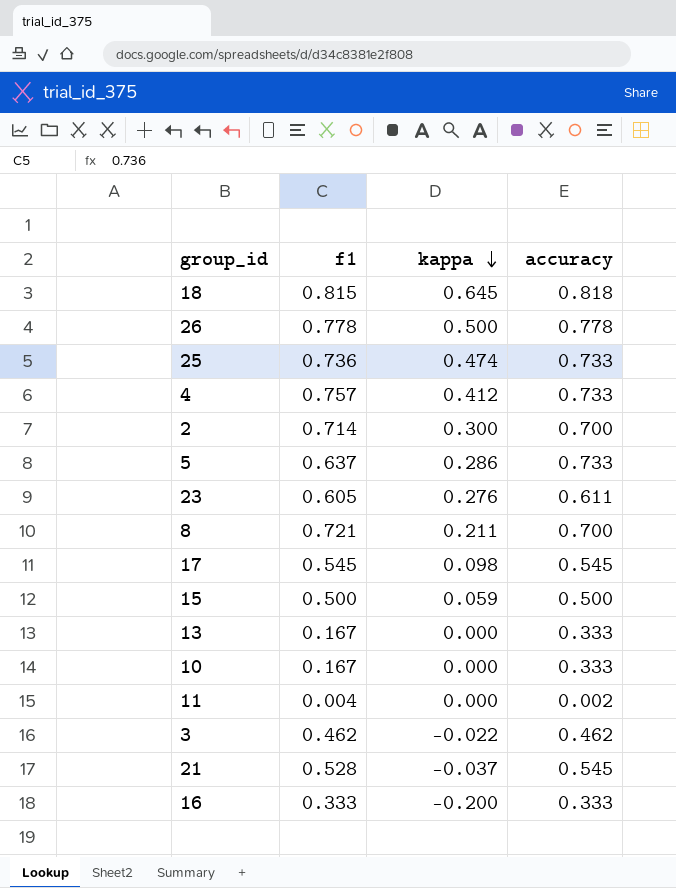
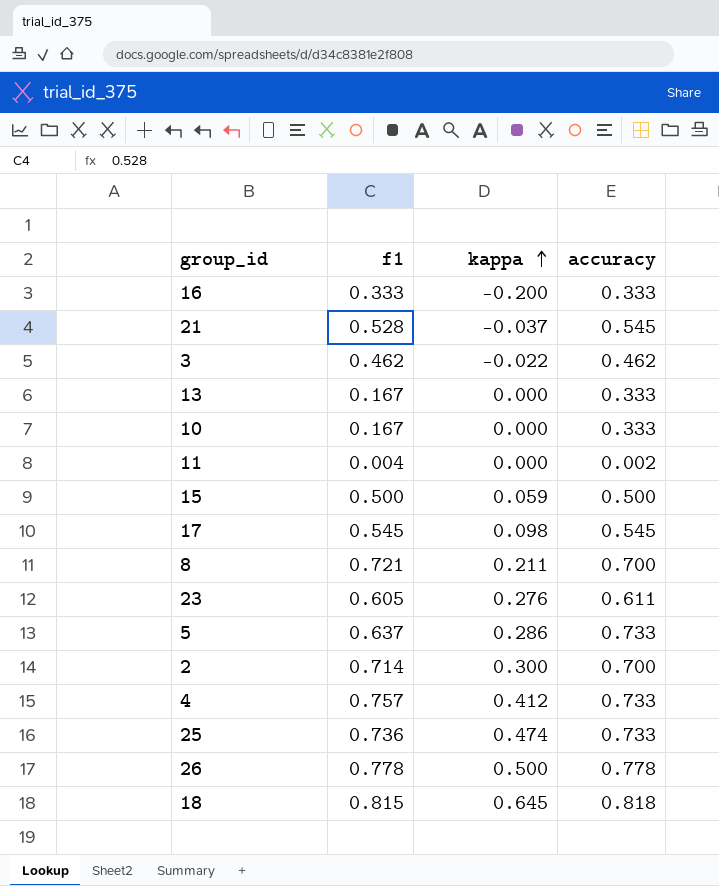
row order: kappa descending -> kappa ascending

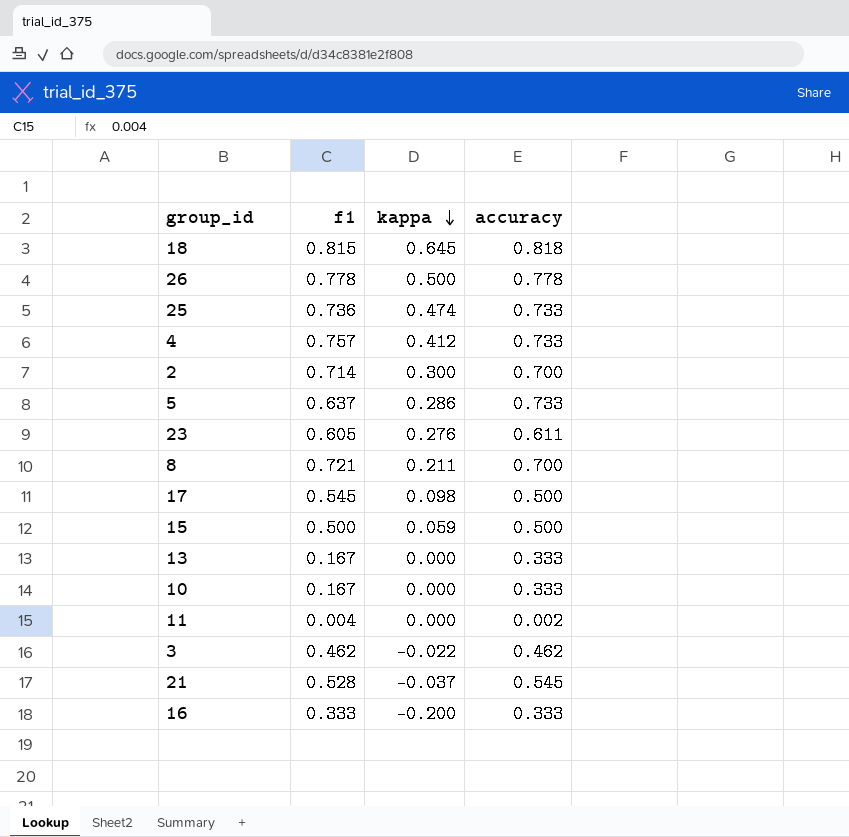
row order: kappa ascending -> kappa descending
17 | accuracy: 0.545 -> 0.500

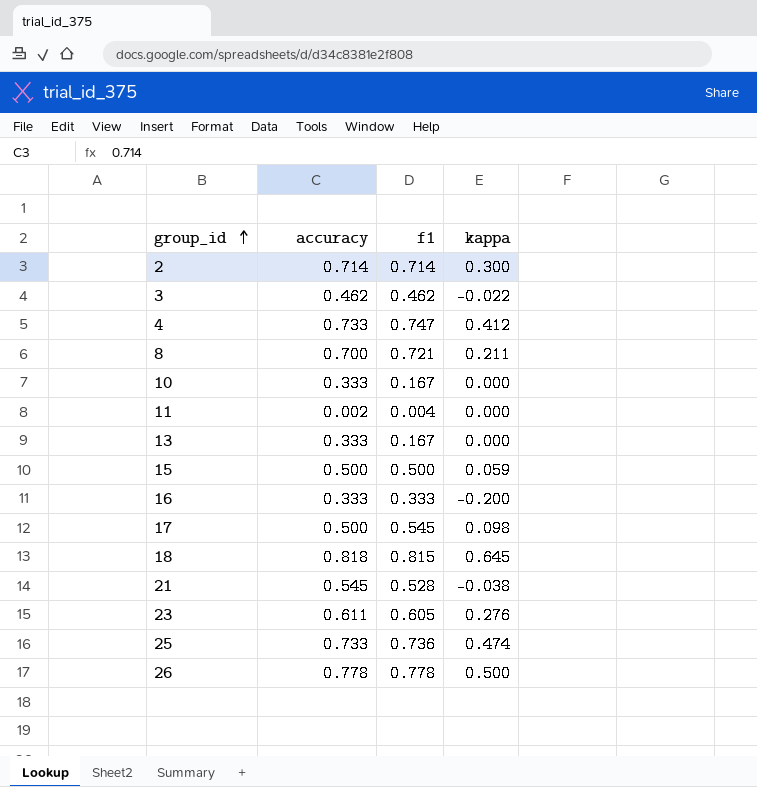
row order: kappa descending -> group_id ascending
column accuracy | position: 4 -> 2
row 5: 0.637 | 0.286 | 0.733 -> none
2 | accuracy: 0.700 -> 0.714
4 | f1: 0.757 -> 0.747
21 | kappa: -0.037 -> -0.038

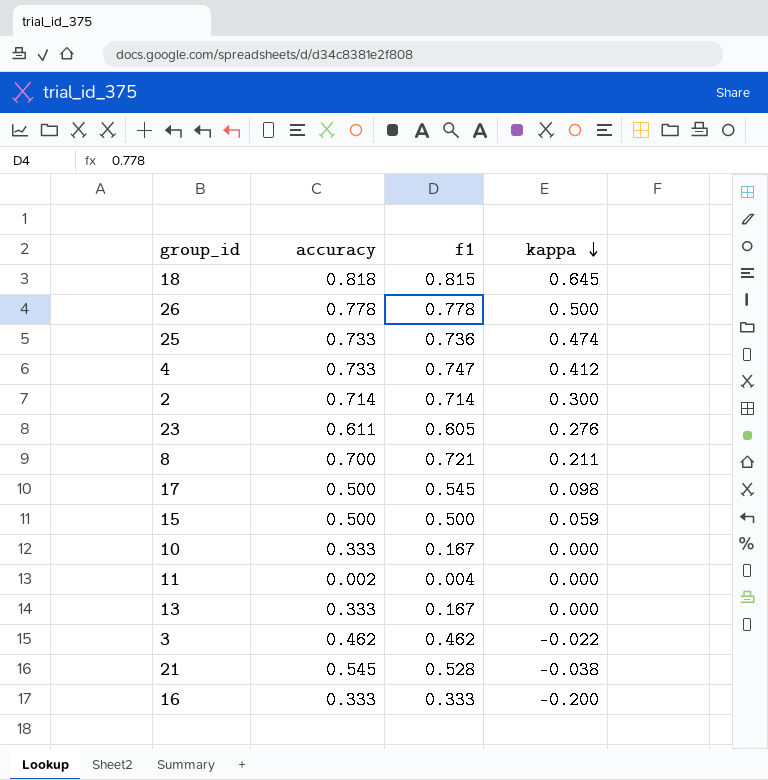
row order: group_id ascending -> kappa descending

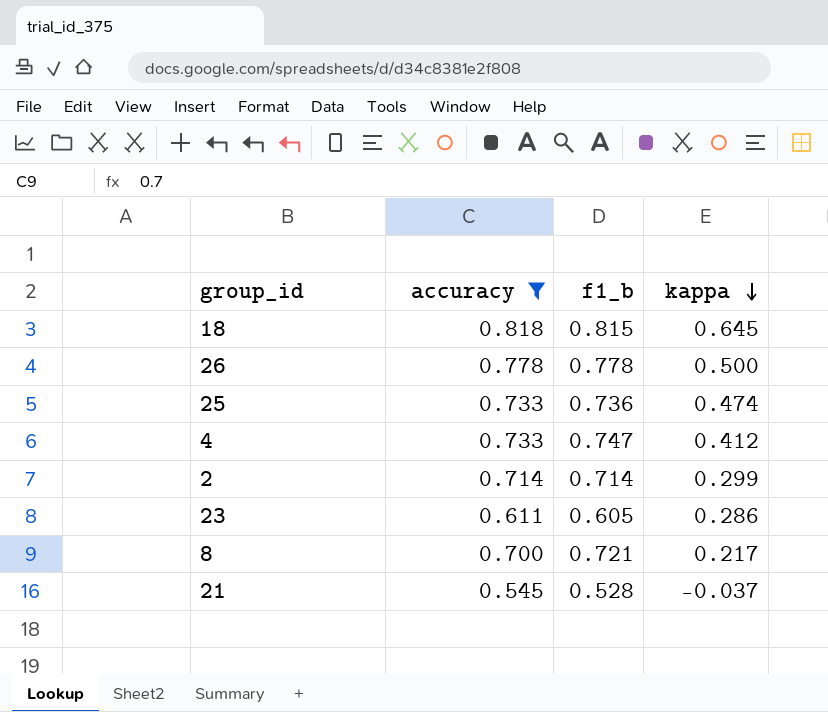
filter: none -> accuracy >= 0.545
column name: f1 -> f1_b
2 | kappa: 0.300 -> 0.299
23 | kappa: 0.276 -> 0.286
8 | kappa: 0.211 -> 0.217
21 | kappa: -0.038 -> -0.037

